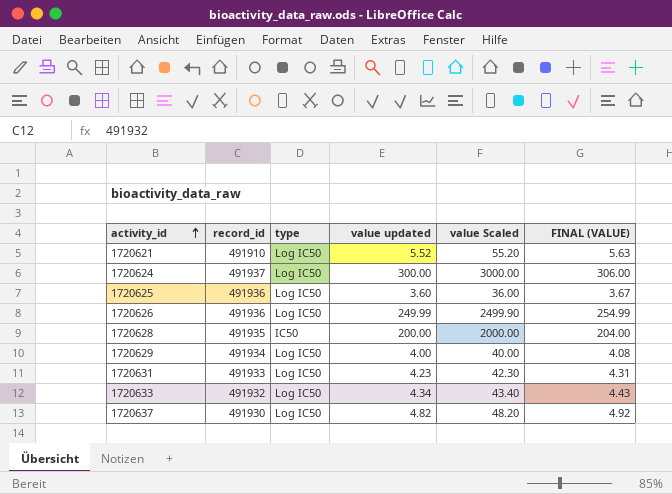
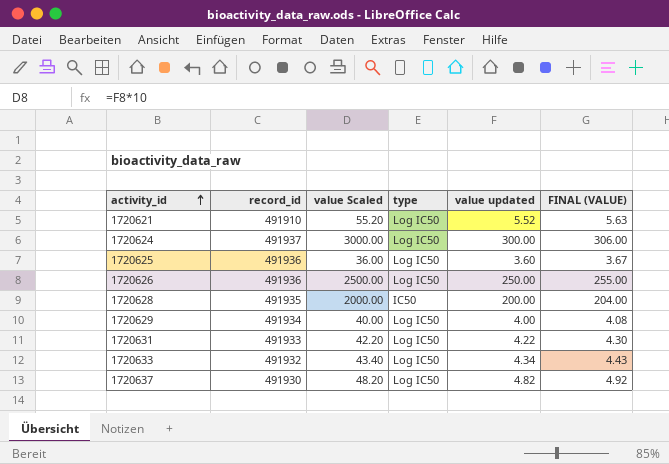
column value Scaled | position: 5 -> 3
1720626 | value Scaled: 2499.90 -> 2500.00
1720626 | value updated: 249.99 -> 250.00
1720626 | FINAL (VALUE): 254.99 -> 255.00
1720631 | value Scaled: 42.30 -> 42.20
1720631 | value updated: 4.23 -> 4.22
1720631 | FINAL (VALUE): 4.31 -> 4.30

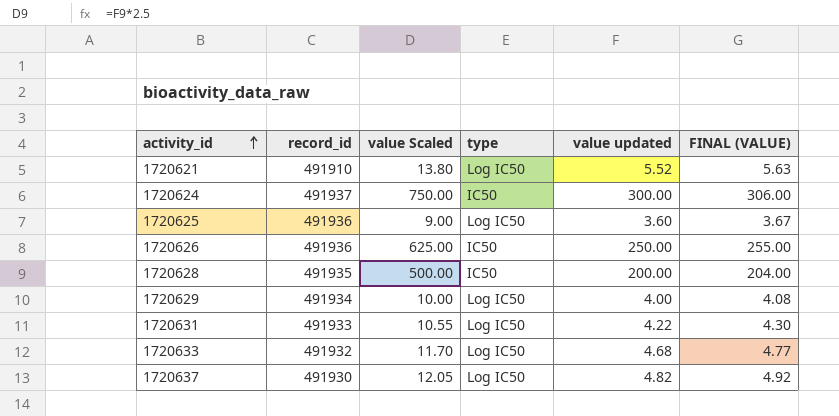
column value Scaled | formula: [value updated] * 10 -> [value updated] * 2.5
1720624 | type: Log IC50 -> IC50
1720626 | type: Log IC50 -> IC50
1720633 | value updated: 4.34 -> 4.68
1720633 | FINAL (VALUE): 4.43 -> 4.77

